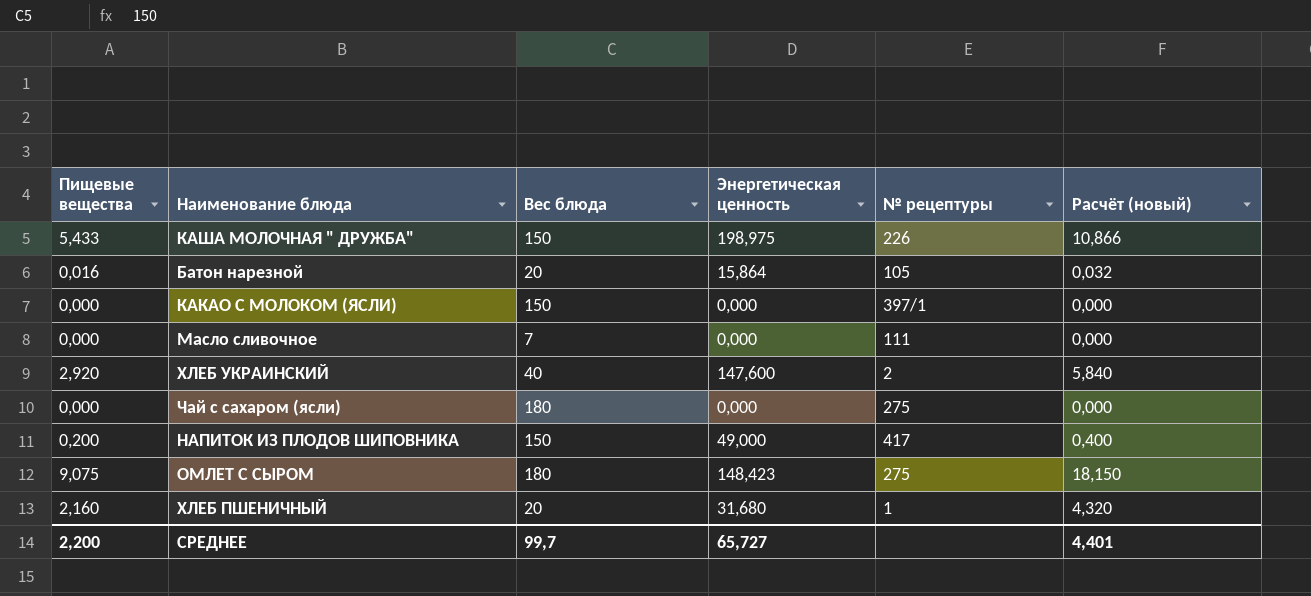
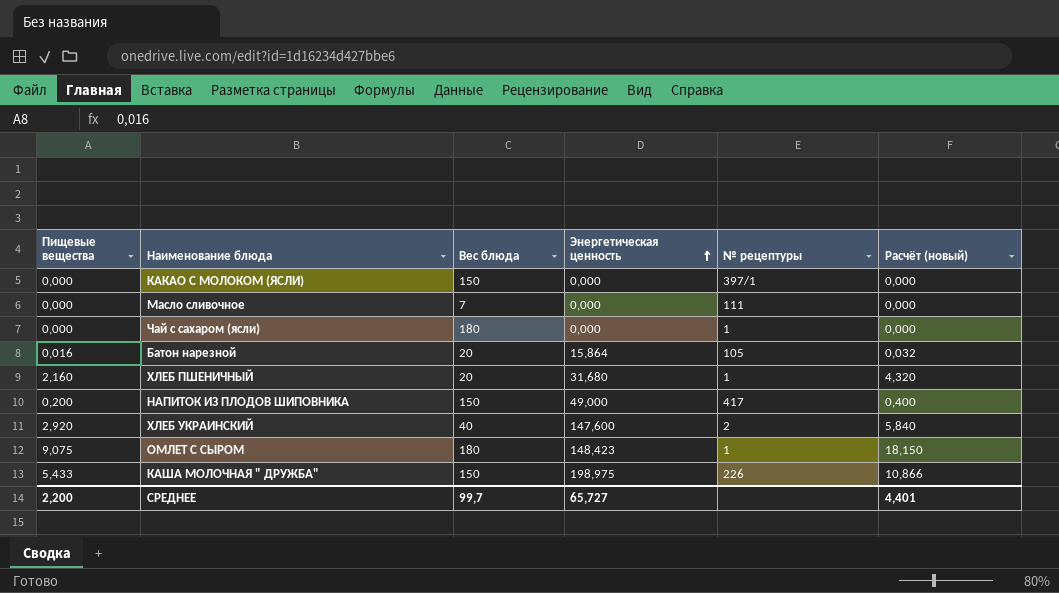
row order: none -> Энергетическая ценность ascending
Чай с сахаром (ясли) | № рецептуры: 275 -> 1
ОМЛЕТ С СЫРОМ | № рецептуры: 275 -> 1

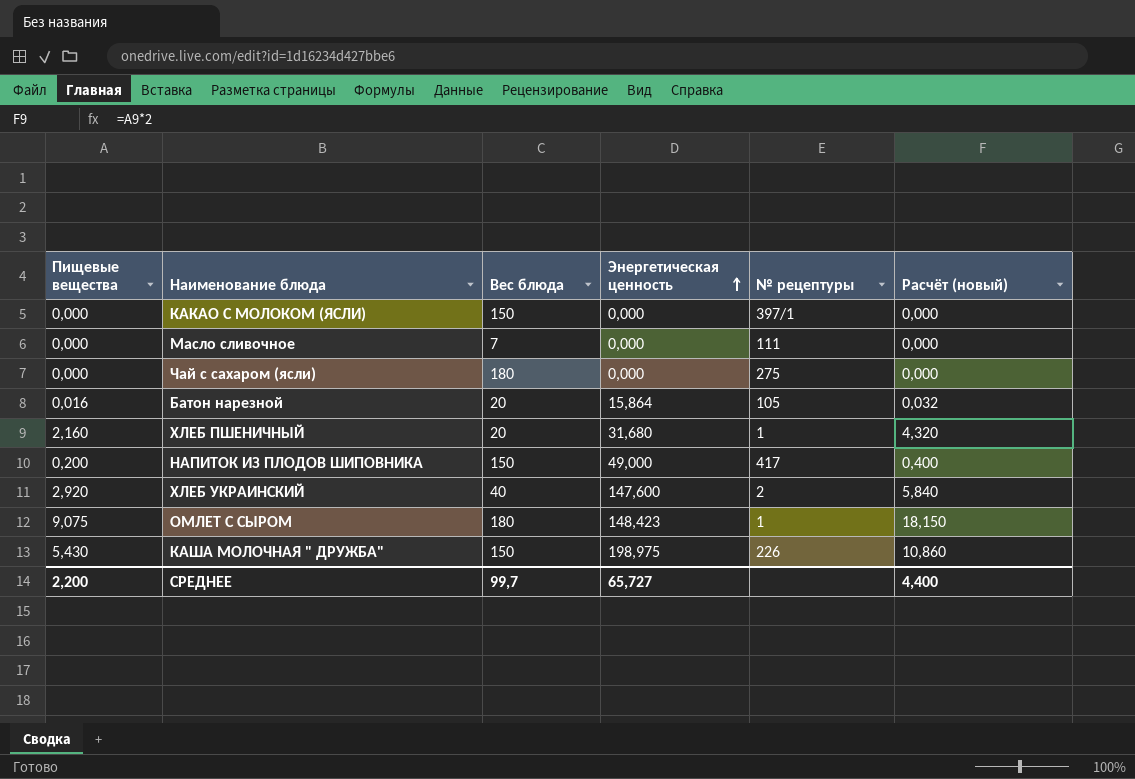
Чай с сахаром (ясли) | № рецептуры: 1 -> 275
КАША МОЛОЧНАЯ " ДРУЖБА" | Пищевые вещества: 5,433 -> 5,430
КАША МОЛОЧНАЯ " ДРУЖБА" | Расчёт (новый): 10,866 -> 10,860
СРЕДНЕЕ | Расчёт (новый): 4,401 -> 4,400

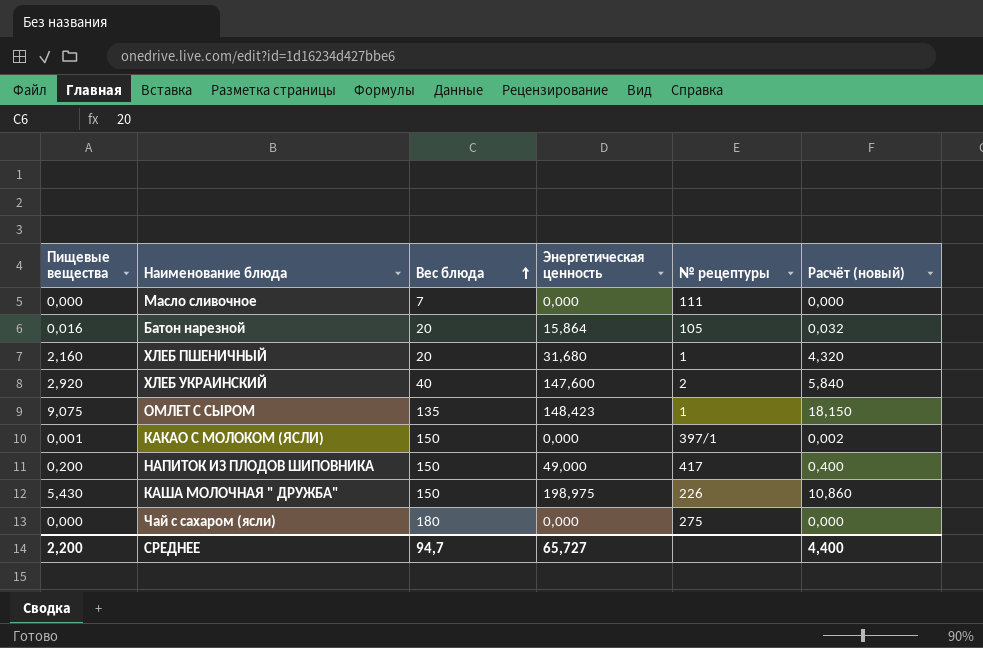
row order: Энергетическая ценность ascending -> Вес блюда ascending
ОМЛЕТ С СЫРОМ | Вес блюда: 180 -> 135
КАКАО С МОЛОКОМ (ЯСЛИ) | Пищевые вещества: 0,000 -> 0,001
КАКАО С МОЛОКОМ (ЯСЛИ) | Расчёт (новый): 0,000 -> 0,002
СРЕДНЕЕ | Вес блюда: 99,7 -> 94,7

